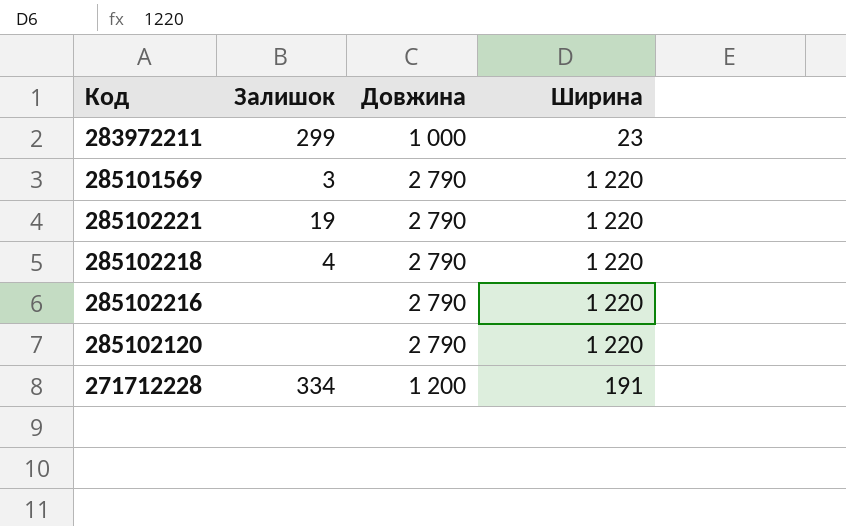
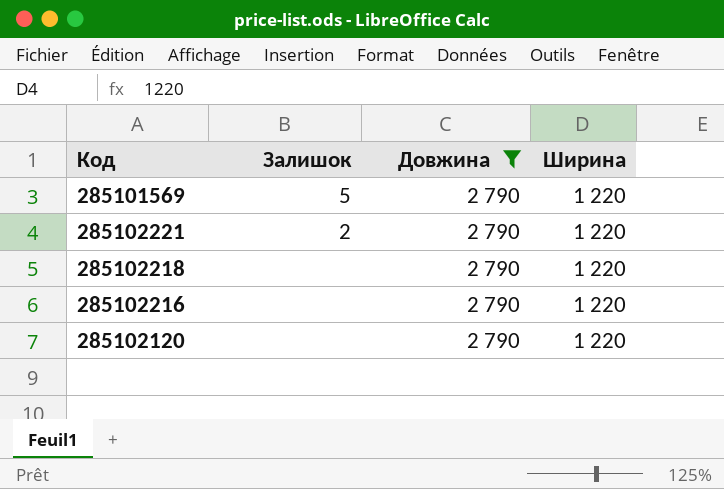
filter: none -> Довжина = 2 790
285101569 | Залишок: 3 -> 5
285102221 | Залишок: 19 -> 2
285102218 | Залишок: 4 -> none

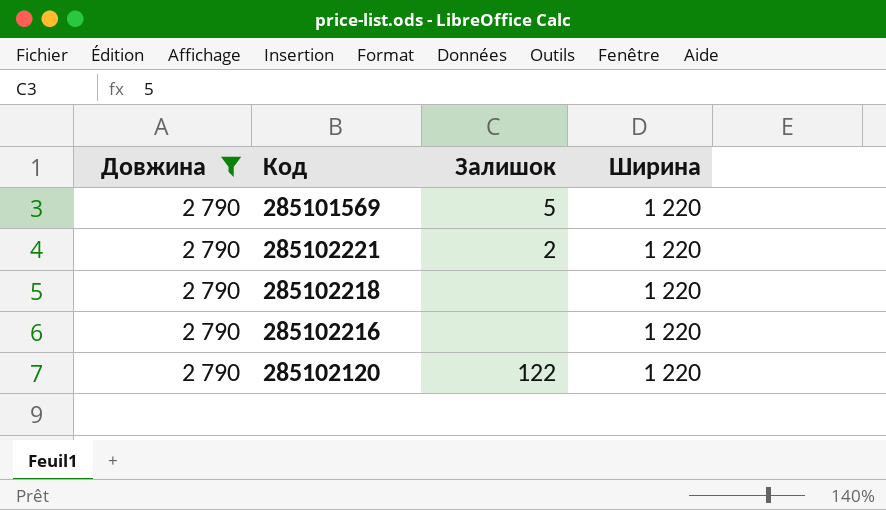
column Довжина | position: 3 -> 1
285102120 | Залишок: none -> 122

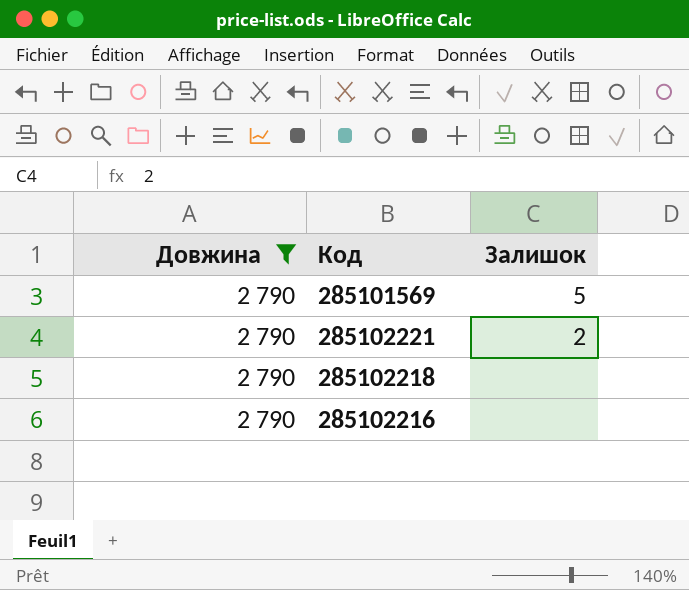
column Ширина | position: 4 -> none
row 285102120: 2 790 | 122 | 1 220 -> none

